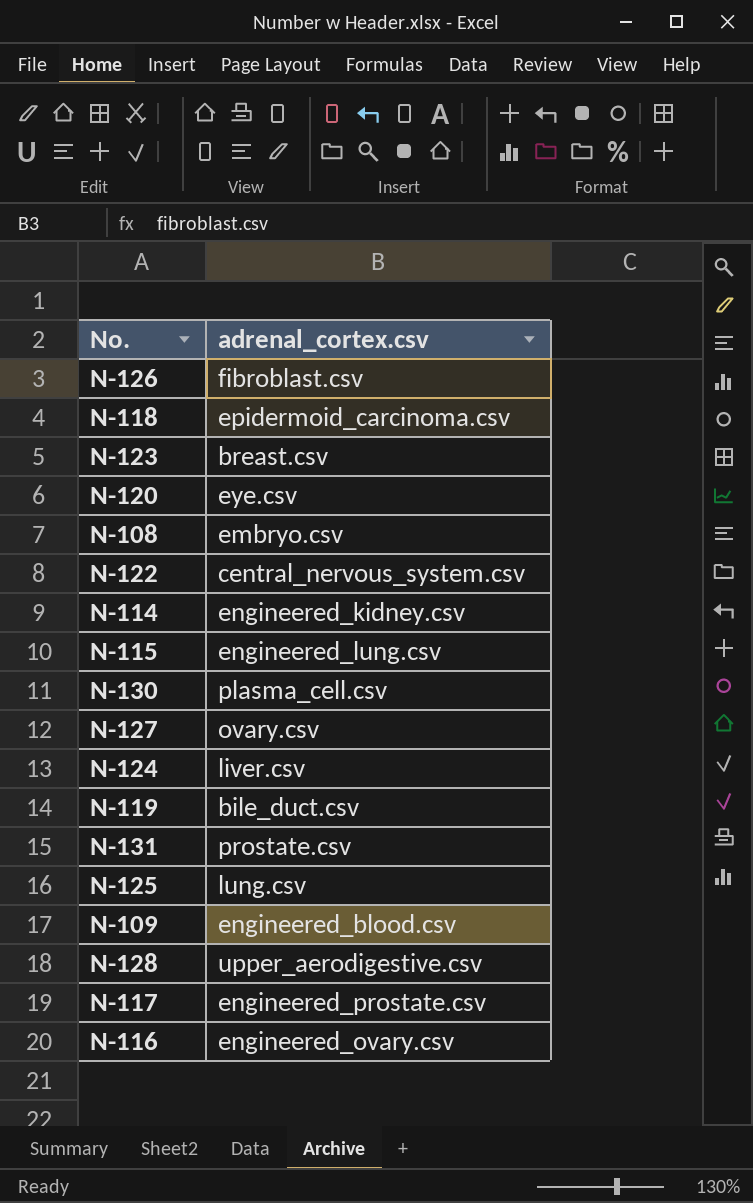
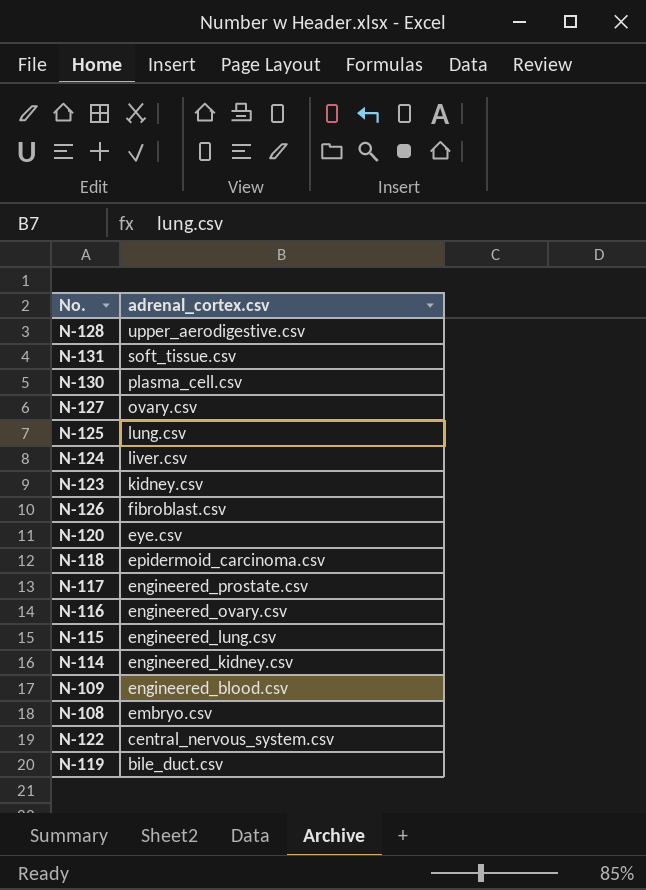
row order: none -> adrenal_cortex.csv descending
N-131 | adrenal_cortex.csv: prostate.csv -> soft_tissue.csv
N-123 | adrenal_cortex.csv: breast.csv -> kidney.csv

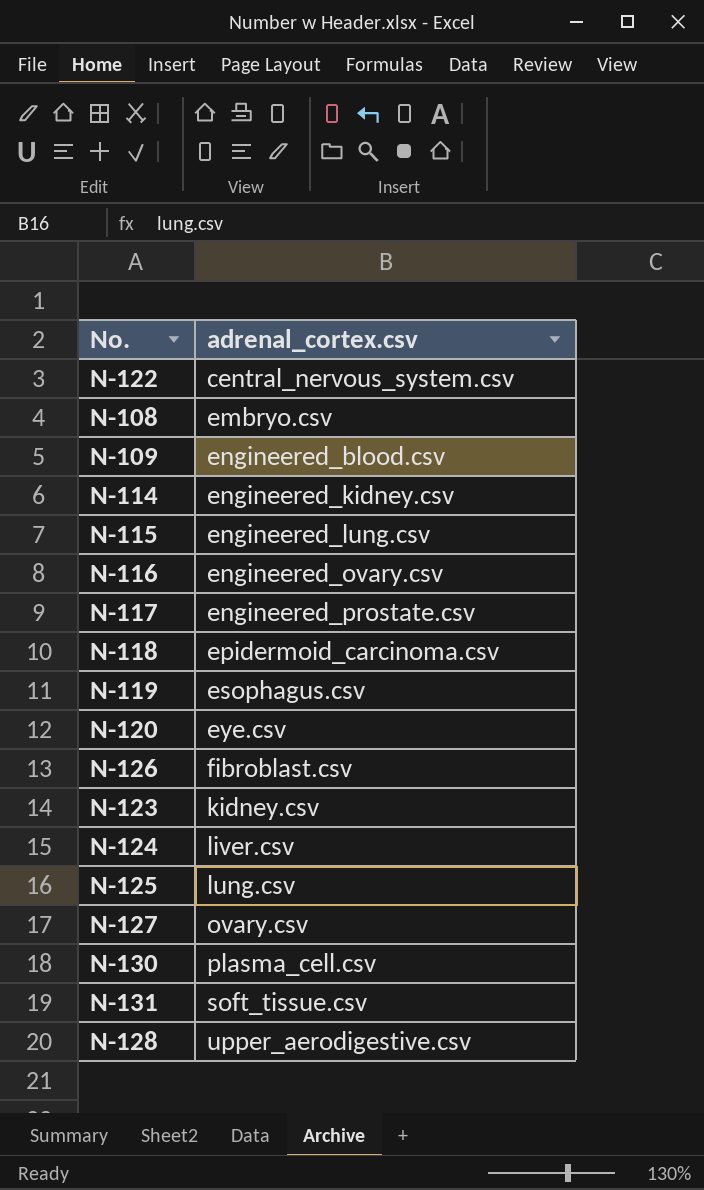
row order: adrenal_cortex.csv descending -> adrenal_cortex.csv ascending
N-119 | adrenal_cortex.csv: bile_duct.csv -> esophagus.csv

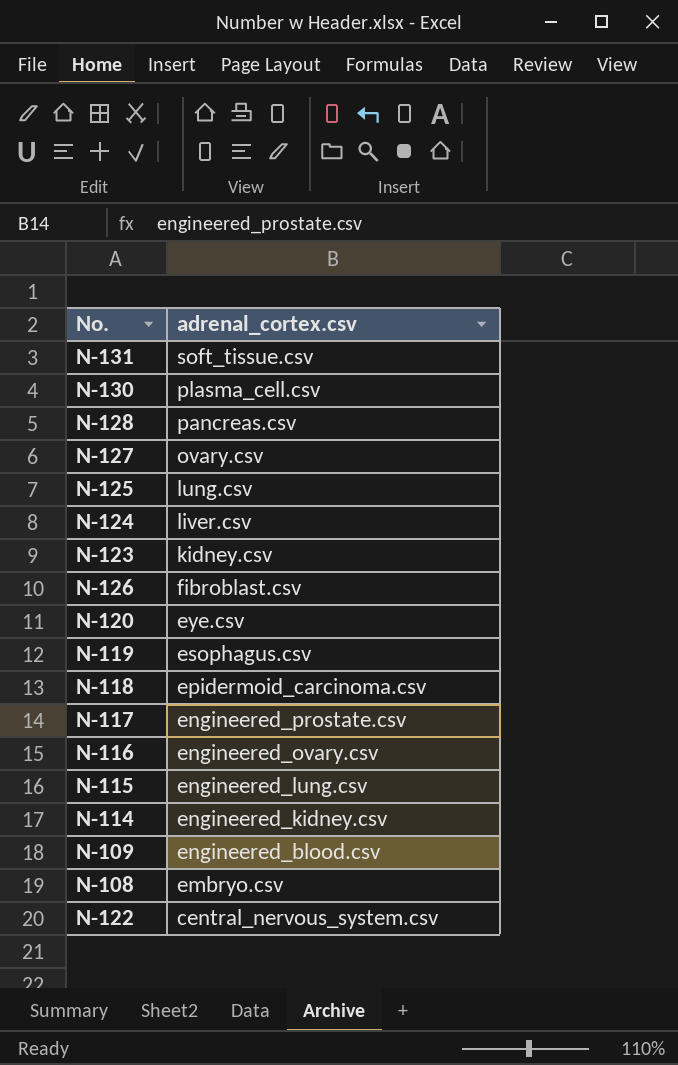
row order: adrenal_cortex.csv ascending -> adrenal_cortex.csv descending
N-128 | adrenal_cortex.csv: upper_aerodigestive.csv -> pancreas.csv

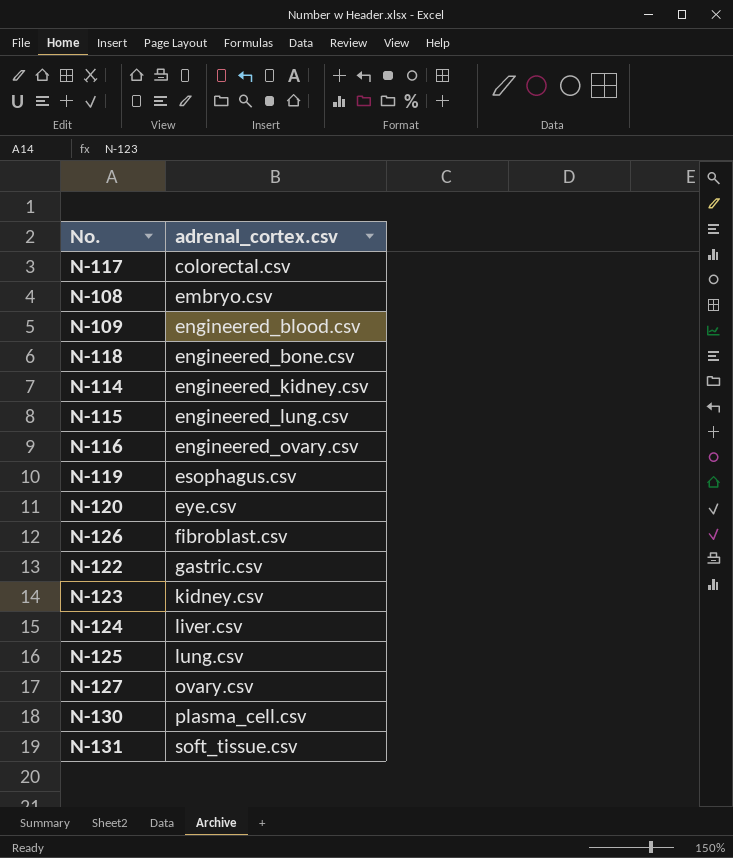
row order: adrenal_cortex.csv descending -> adrenal_cortex.csv ascending
row N-128: pancreas.csv -> none
N-117 | adrenal_cortex.csv: engineered_prostate.csv -> colorectal.csv
N-118 | adrenal_cortex.csv: epidermoid_carcinoma.csv -> engineered_bone.csv
N-122 | adrenal_cortex.csv: central_nervous_system.csv -> gastric.csv

